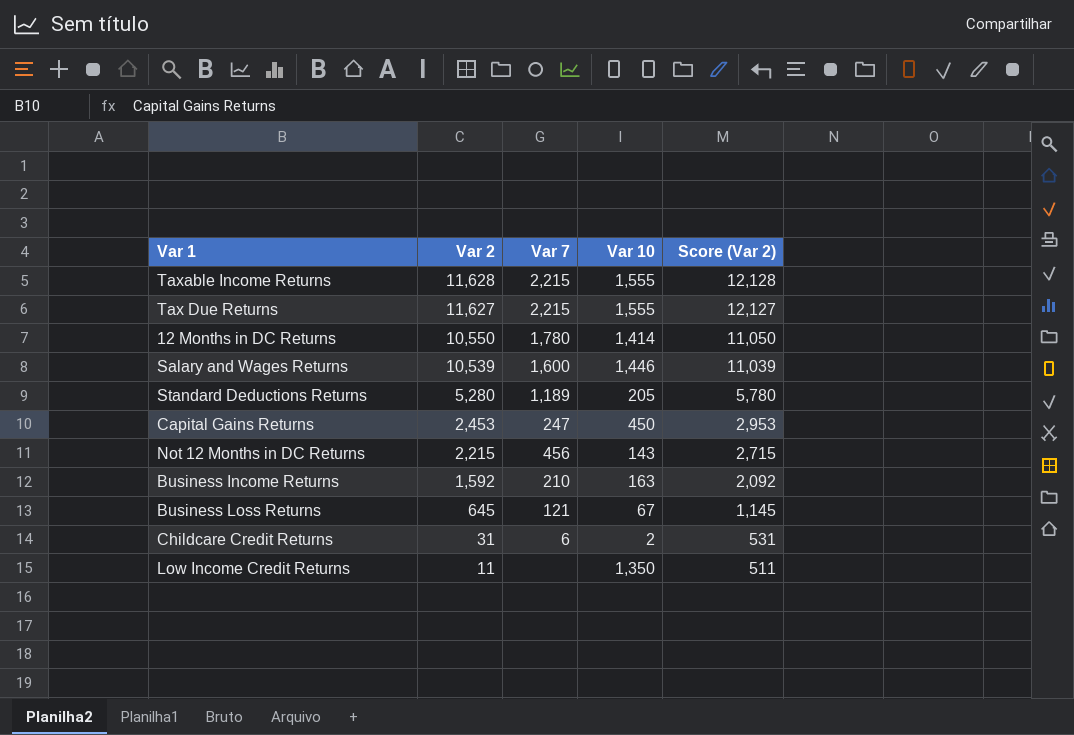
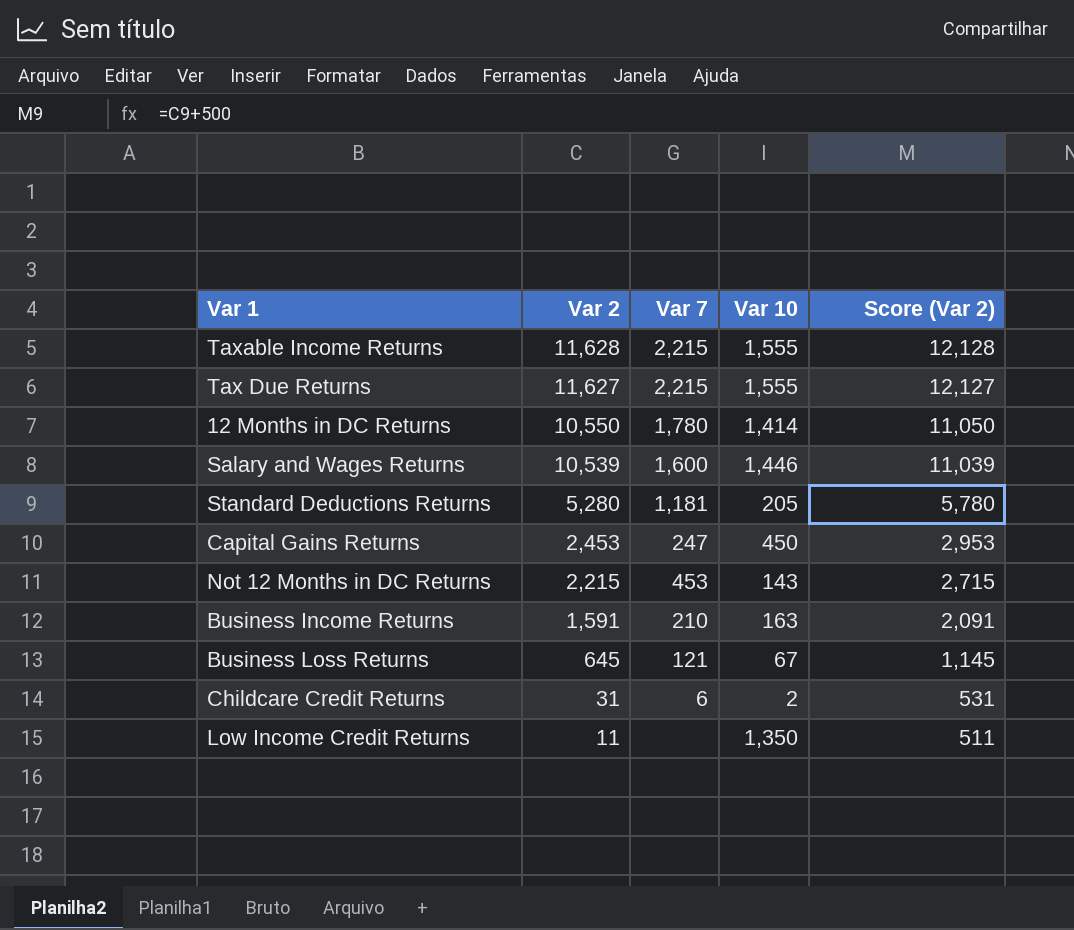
Standard Deductions Returns | Var 7: 1,189 -> 1,181
Not 12 Months in DC Returns | Var 7: 456 -> 453
Business Income Returns | Var 2: 1,592 -> 1,591
Business Income Returns | Score (Var 2): 2,092 -> 2,091

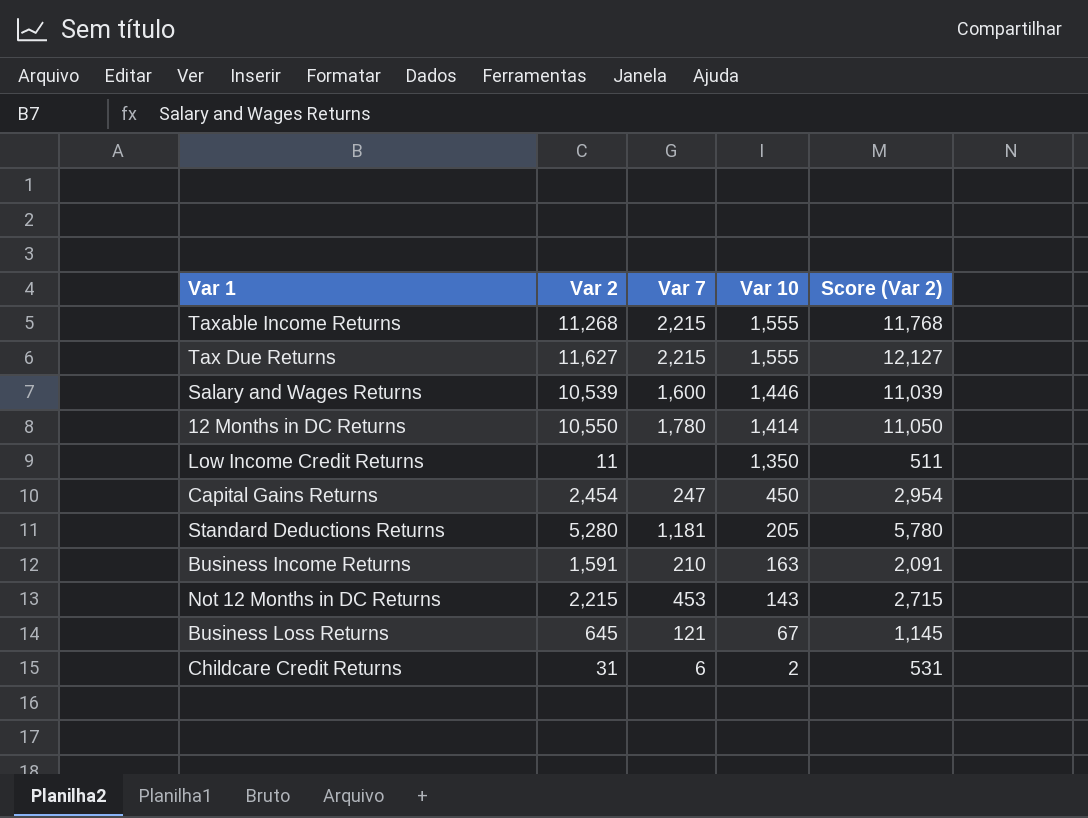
row order: Var 2 descending -> Var 10 descending
Taxable Income Returns | Var 2: 11,628 -> 11,268
Taxable Income Returns | Score (Var 2): 12,128 -> 11,768
Capital Gains Returns | Var 2: 2,453 -> 2,454
Capital Gains Returns | Score (Var 2): 2,953 -> 2,954

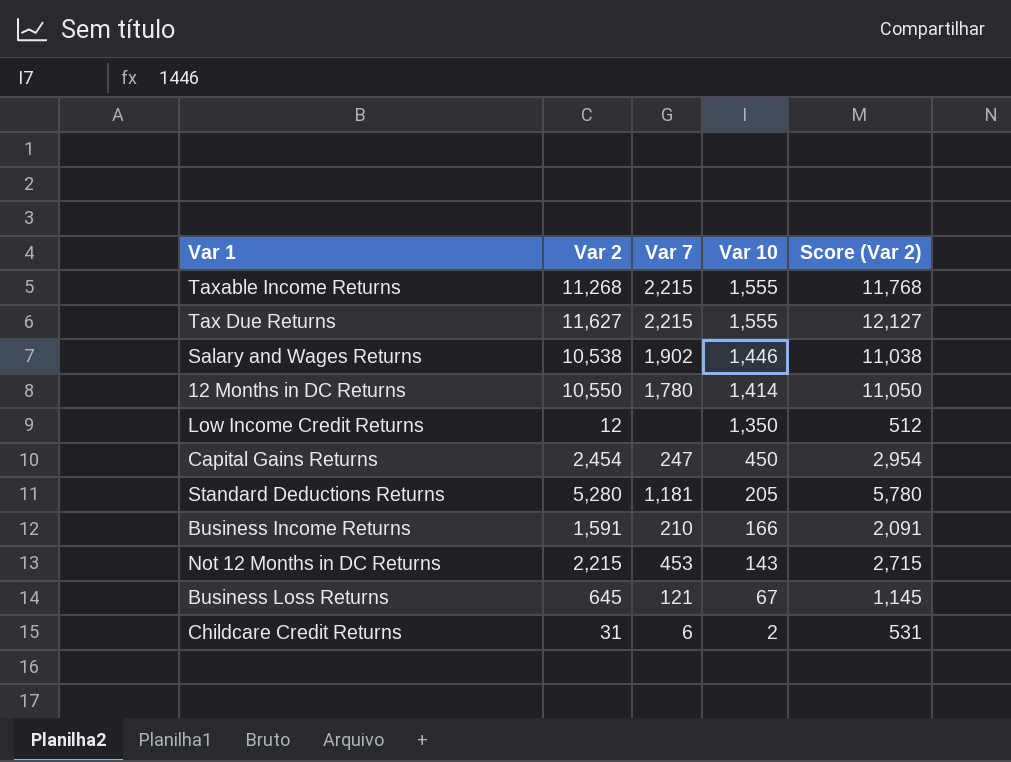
Salary and Wages Returns | Var 2: 10,539 -> 10,538
Salary and Wages Returns | Var 7: 1,600 -> 1,902
Salary and Wages Returns | Score (Var 2): 11,039 -> 11,038
Low Income Credit Returns | Var 2: 11 -> 12
Low Income Credit Returns | Score (Var 2): 511 -> 512
Business Income Returns | Var 10: 163 -> 166

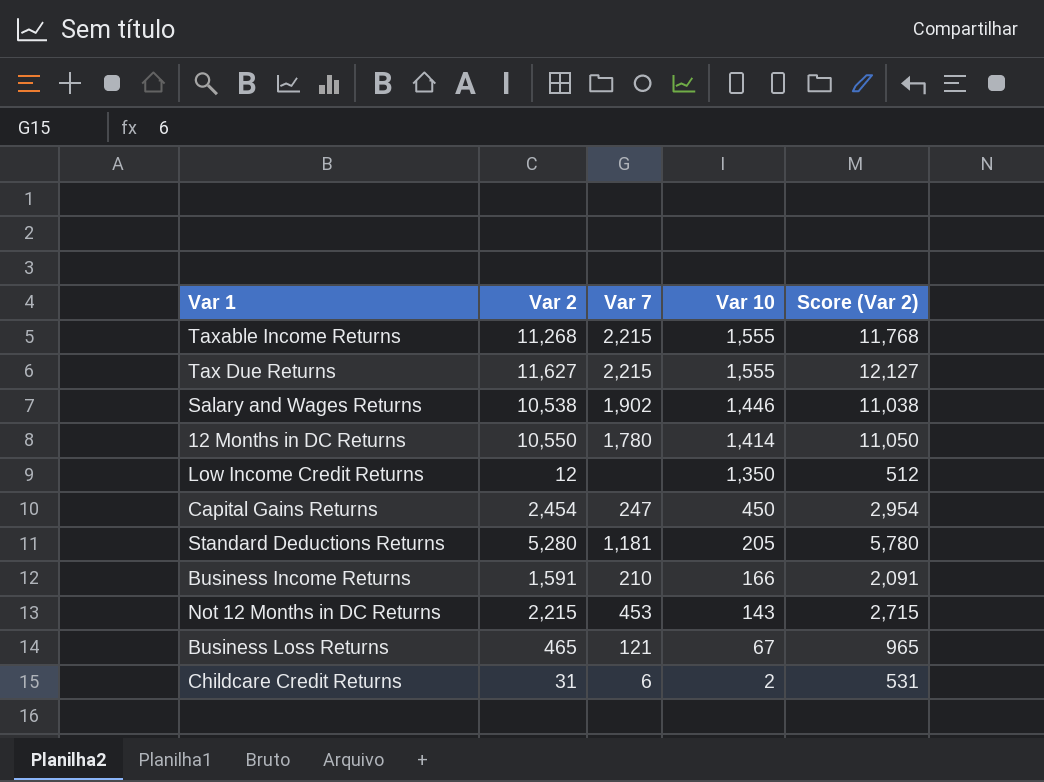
Business Loss Returns | Var 2: 645 -> 465
Business Loss Returns | Score (Var 2): 1,145 -> 965

